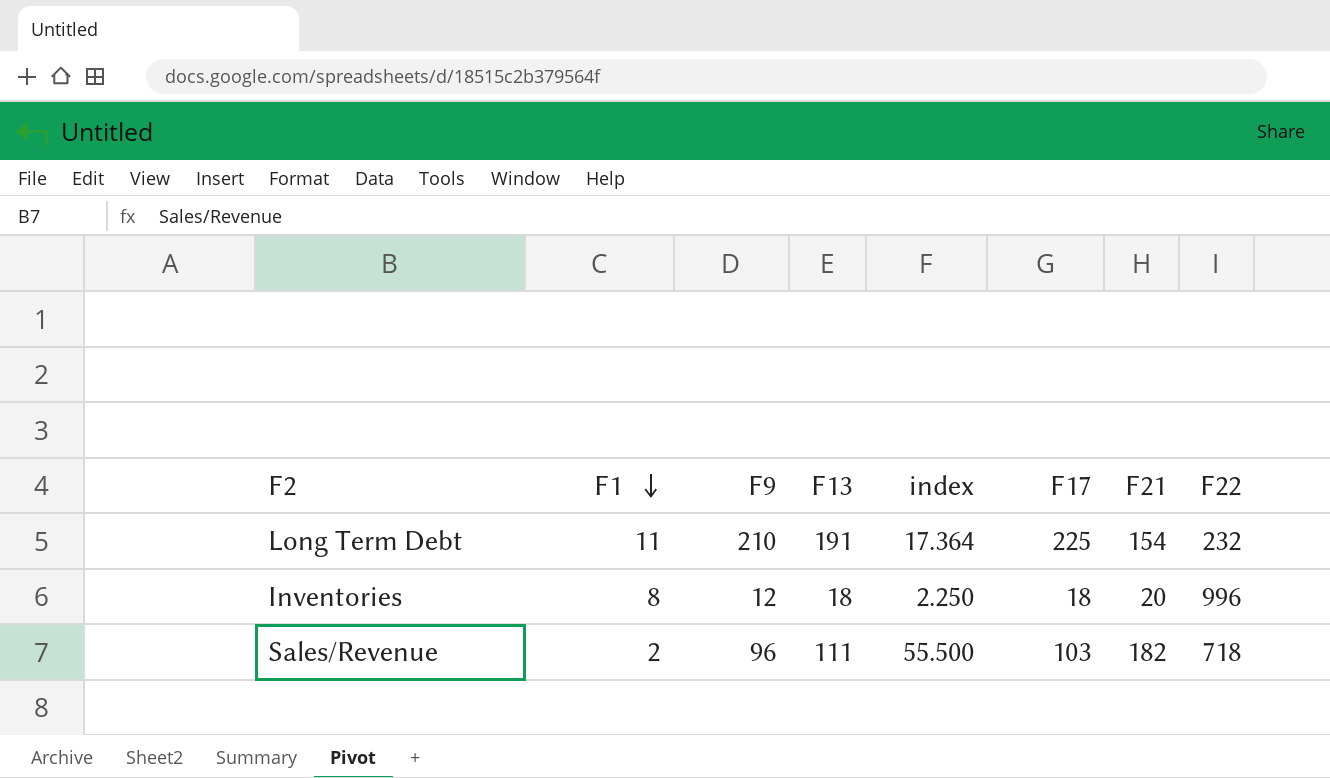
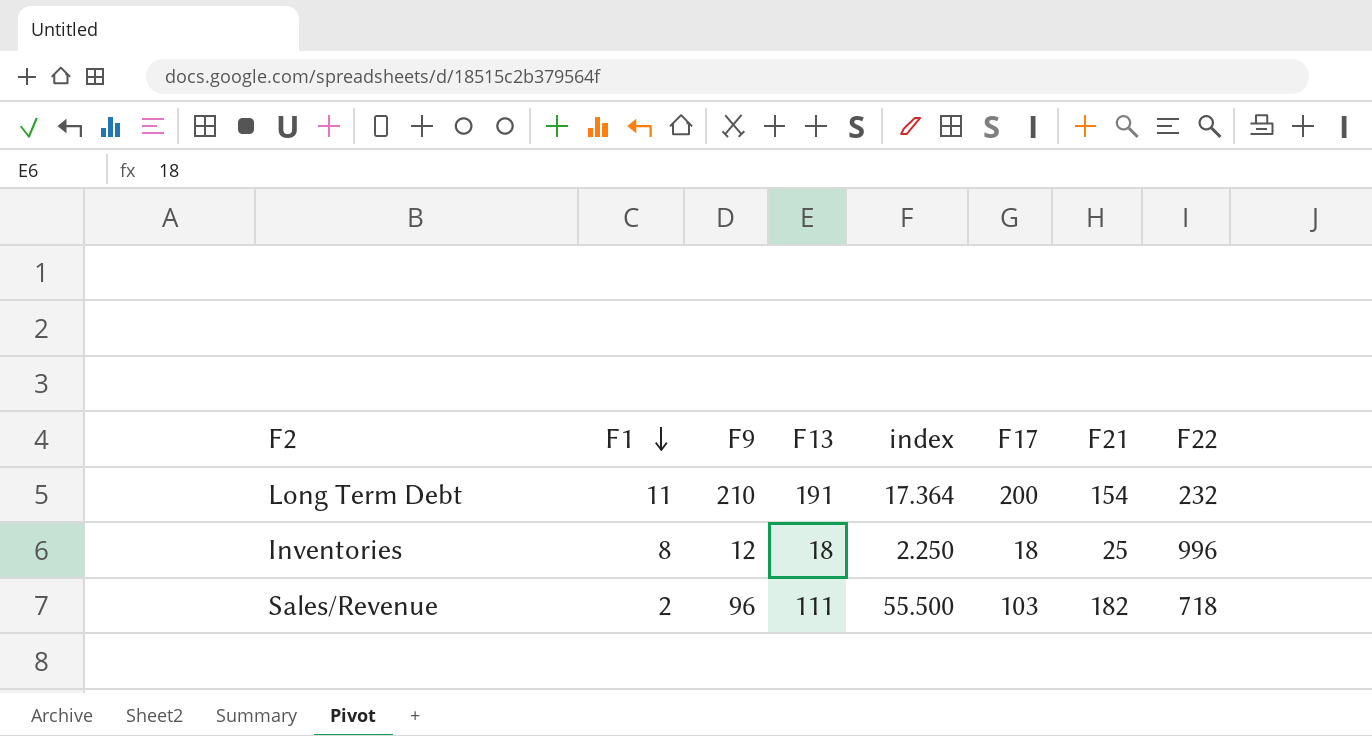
Long Term Debt | F17: 225 -> 200
Inventories | F21: 20 -> 25

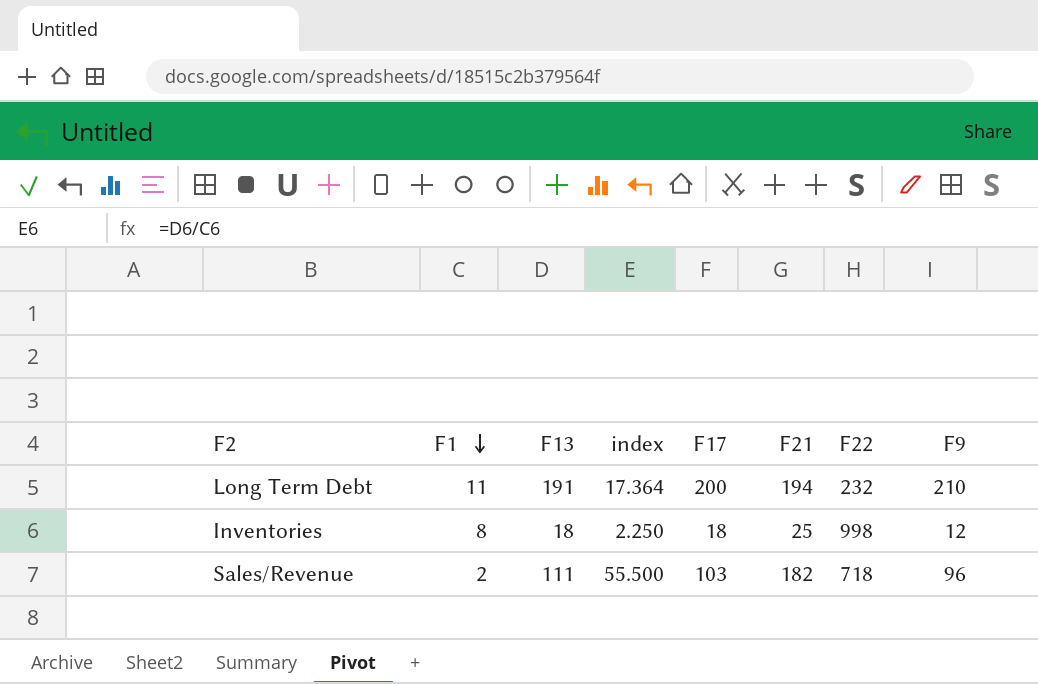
column F9 | position: 3 -> 8
Long Term Debt | F21: 154 -> 194
Inventories | F22: 996 -> 998

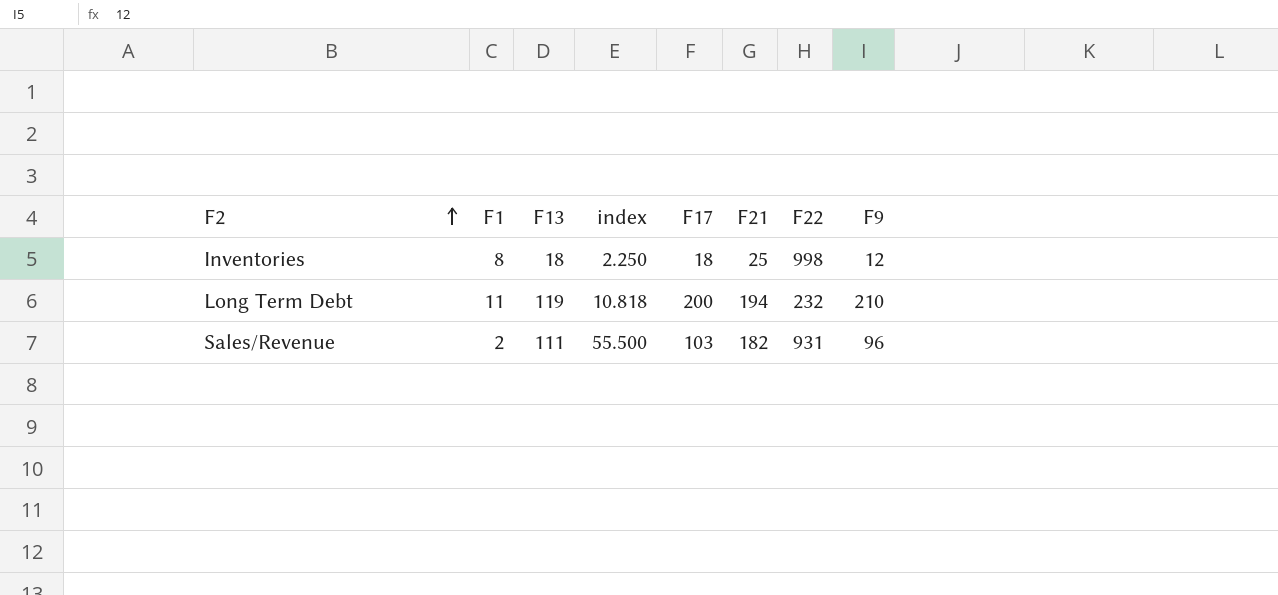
row order: F1 descending -> F2 ascending
Long Term Debt | F13: 191 -> 119
Long Term Debt | index: 17.364 -> 10.818
Sales/Revenue | F22: 718 -> 931

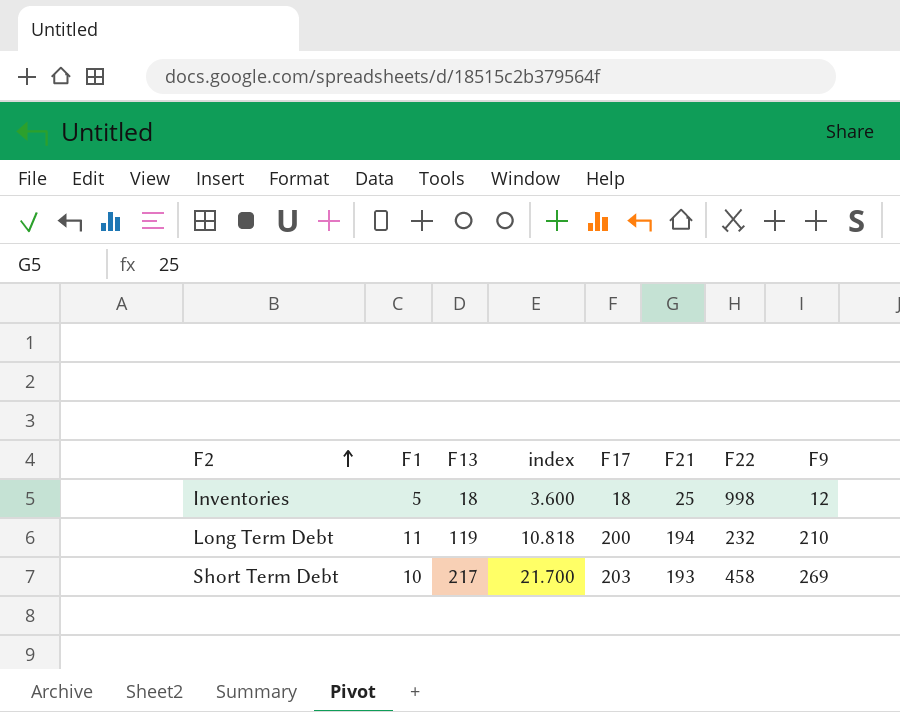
row Sales/Revenue: 2 | 111 | 55.500 | 103 | 182 | 931 | 96 -> none
Inventories | F1: 8 -> 5
Inventories | index: 2.250 -> 3.600
row Short Term Debt: none -> 10 | 217 | 21.700 | 203 | 193 | 458 | 269

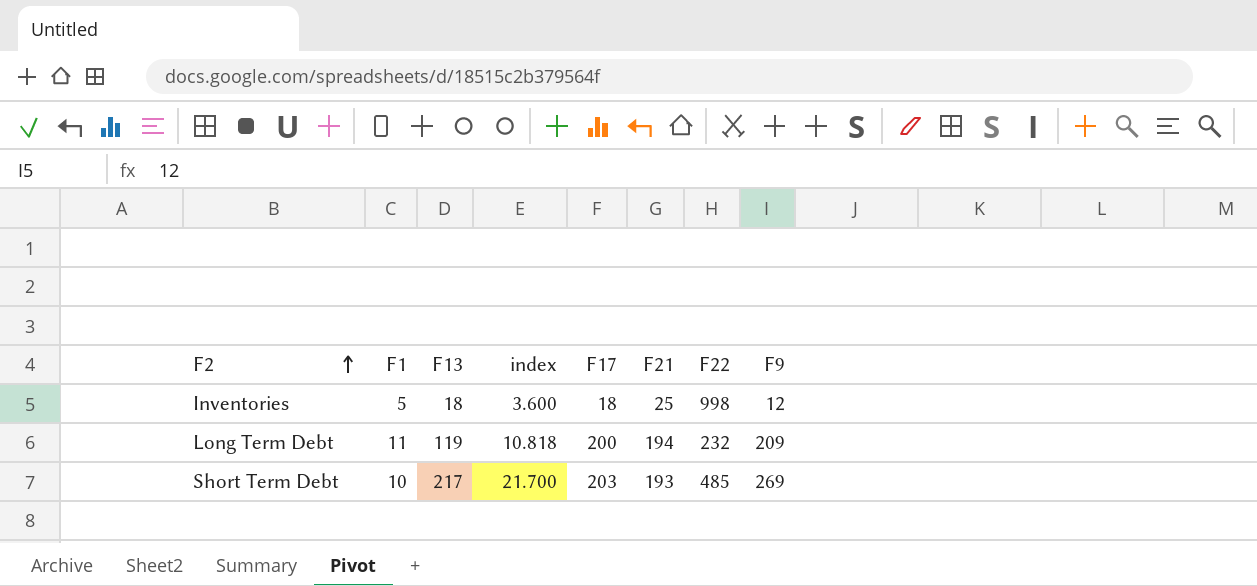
Long Term Debt | F9: 210 -> 209
Short Term Debt | F22: 458 -> 485

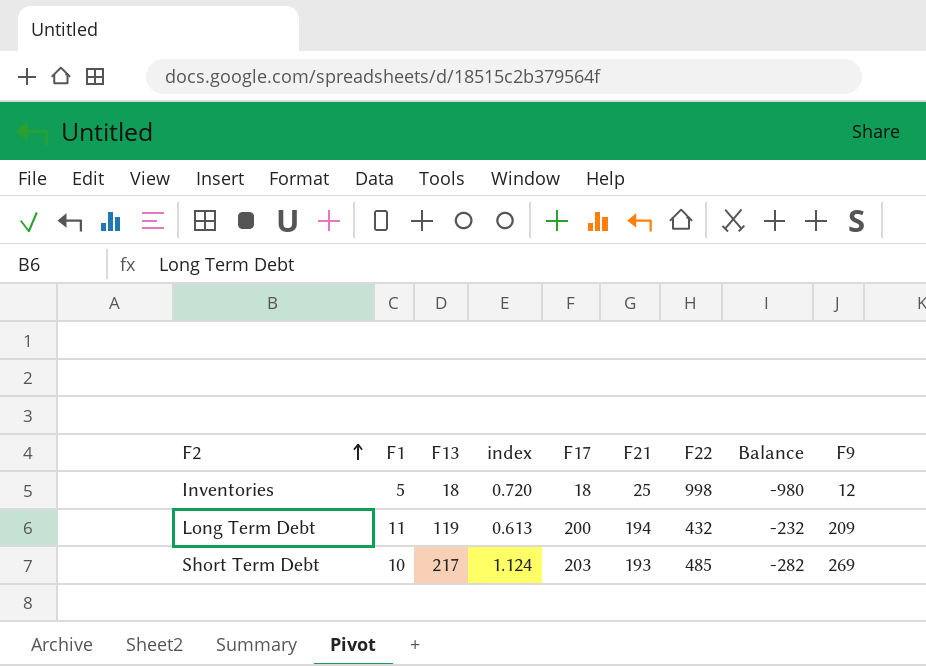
column index | formula: [F13] / [F1] -> [F13] / [F21]
column Balance | formula: none -> [F17] - [F22]
Long Term Debt | F22: 232 -> 432

